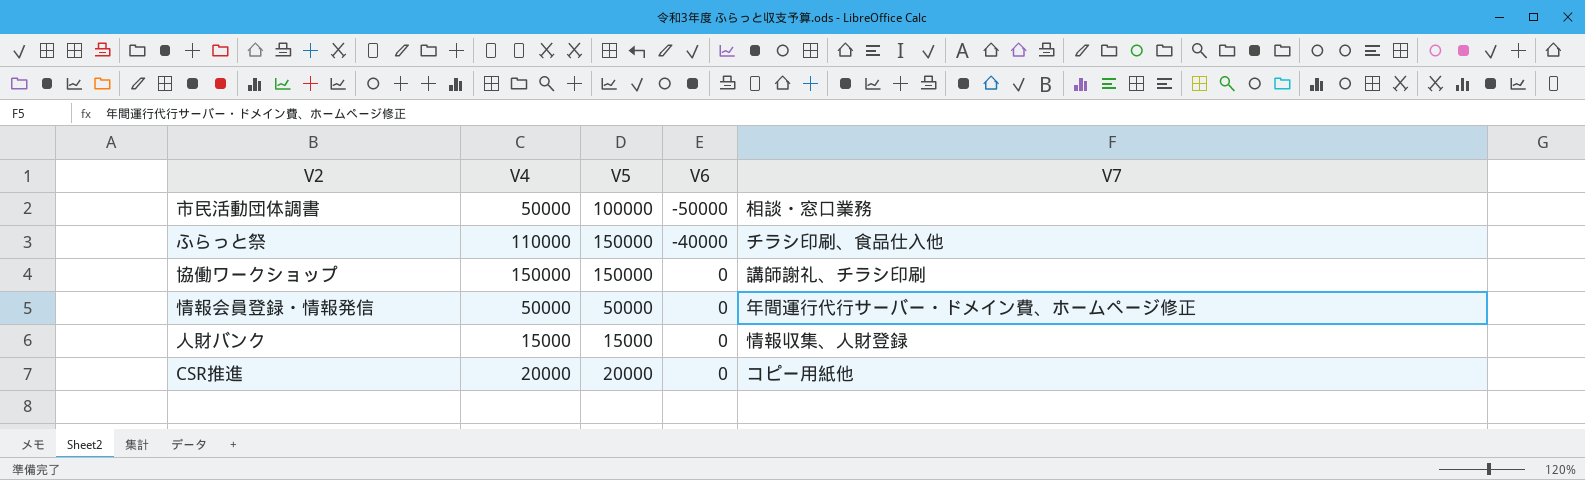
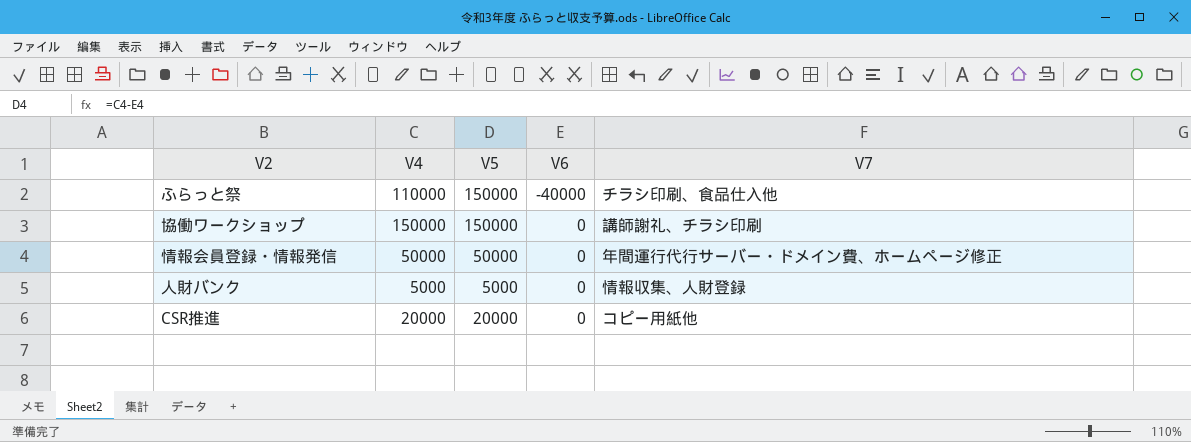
row 市民活動団体調書: 50000 | 100000 | -50000 | 相談・窓口業務 -> none
人財バンク | V4: 15000 -> 5000
人財バンク | V5: 15000 -> 5000

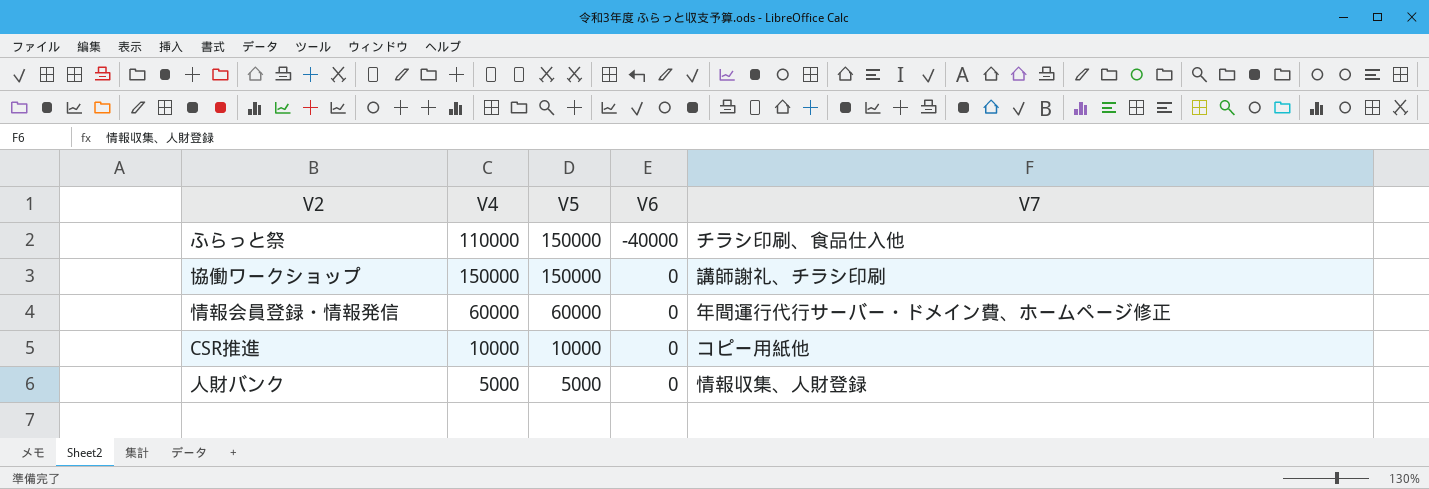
row order: V6 ascending -> V5 descending
情報会員登録・情報発信 | V4: 50000 -> 60000
情報会員登録・情報発信 | V5: 50000 -> 60000
CSR推進 | V4: 20000 -> 10000
CSR推進 | V5: 20000 -> 10000

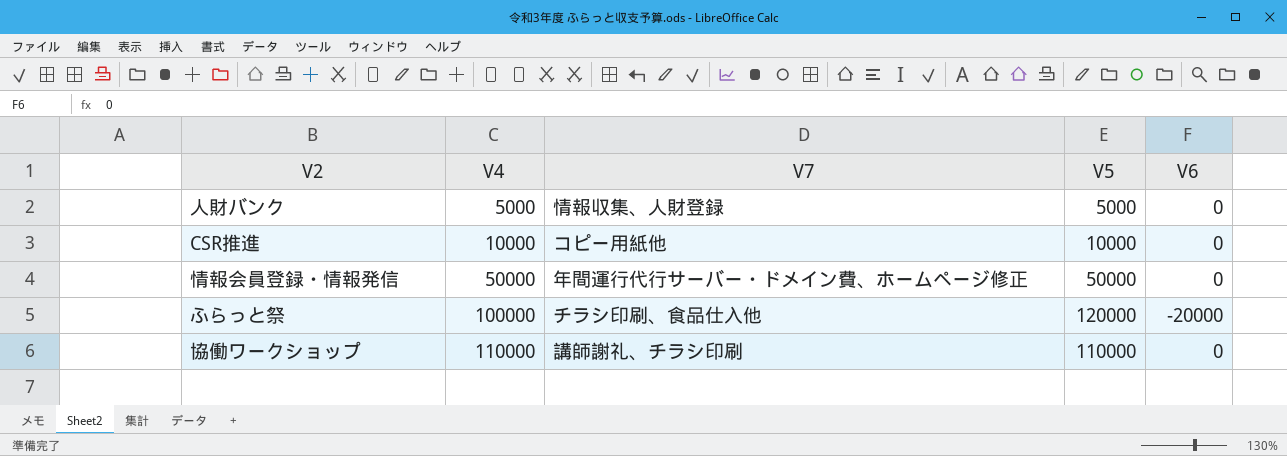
row order: V5 descending -> V4 ascending
column V7 | position: 5 -> 3
情報会員登録・情報発信 | V4: 60000 -> 50000
情報会員登録・情報発信 | V5: 60000 -> 50000
ふらっと祭 | V4: 110000 -> 100000
ふらっと祭 | V5: 150000 -> 120000
ふらっと祭 | V6: -40000 -> -20000
協働ワークショップ | V4: 150000 -> 110000
協働ワークショップ | V5: 150000 -> 110000

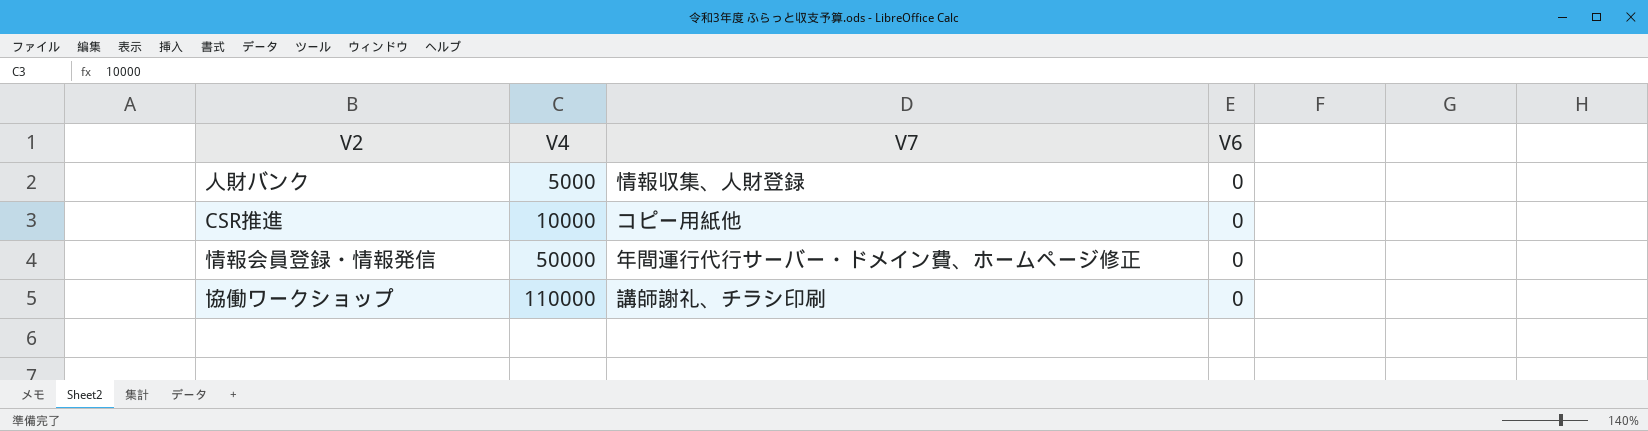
column V5 | formula: [V4] - [V6] -> none
row ふらっと祭: 100000 | チラシ印刷、食品仕入他 | 120000 | -20000 -> none

